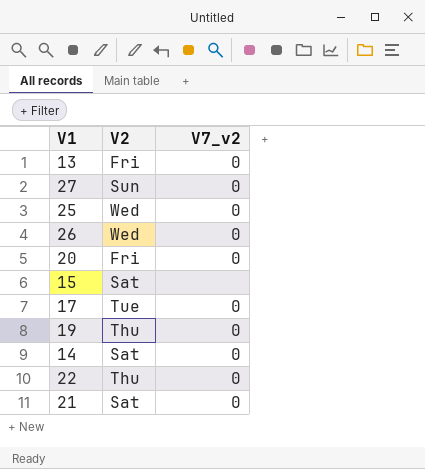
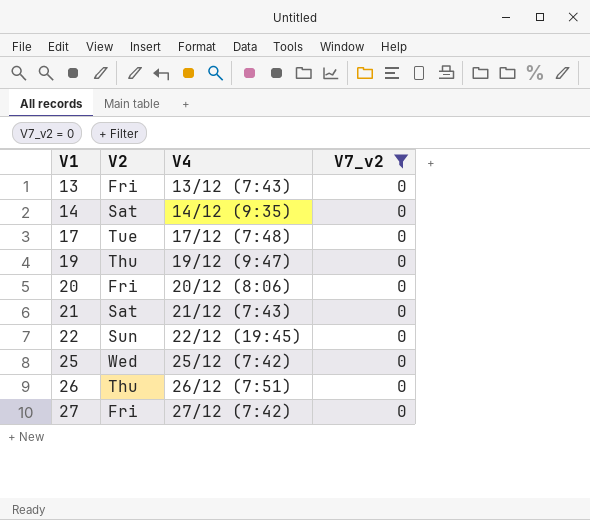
filter: none -> V7_v2 = 0
row order: none -> V1 ascending
column V4 | position: none -> 3
22 | V2: Thu -> Sun
26 | V2: Wed -> Thu
27 | V2: Sun -> Fri

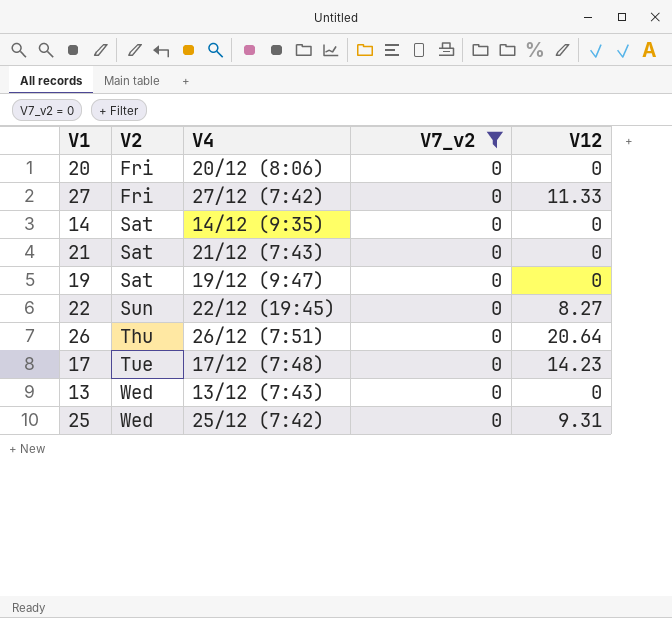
row order: V1 ascending -> V2 ascending
column V12 | position: none -> 5
19 | V2: Thu -> Sat
13 | V2: Fri -> Wed

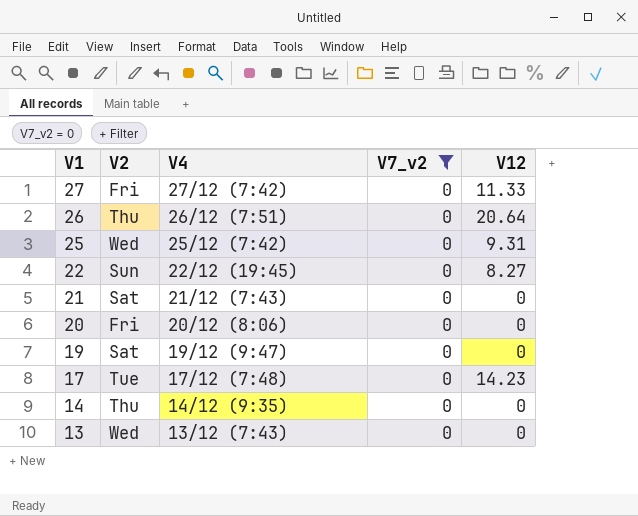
row order: V2 ascending -> V1 descending
14 | V2: Sat -> Thu

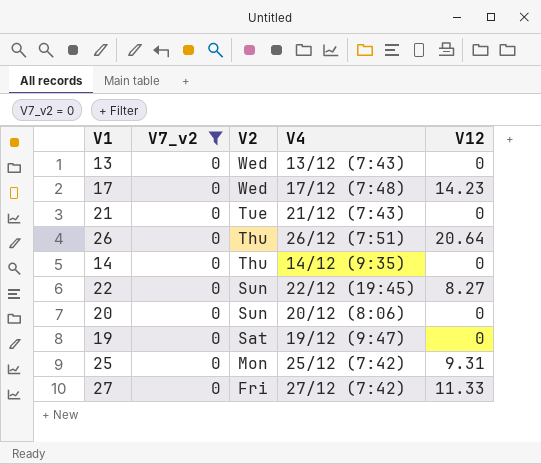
row order: V1 descending -> V2 descending
column V7_v2 | position: 4 -> 2
17 | V2: Tue -> Wed
21 | V2: Sat -> Tue
20 | V2: Fri -> Sun
25 | V2: Wed -> Mon

